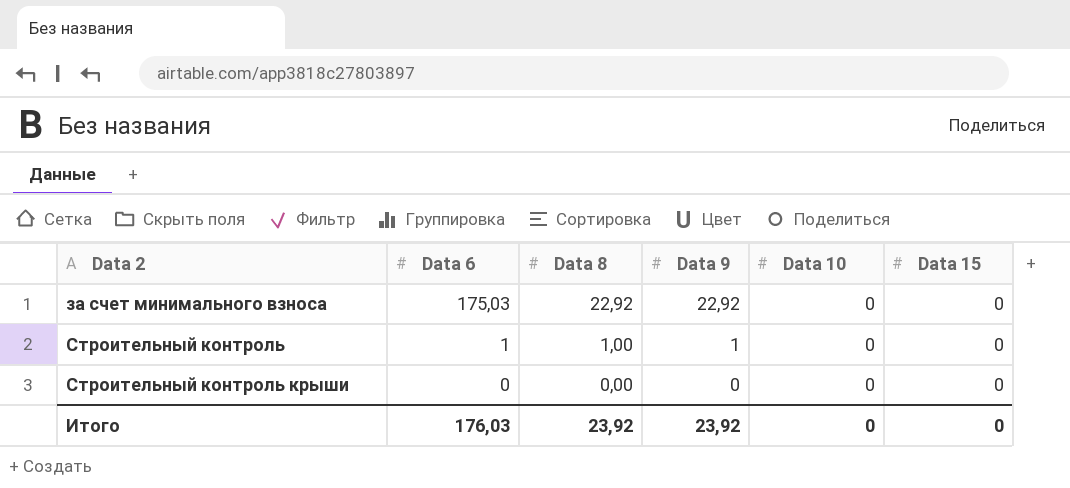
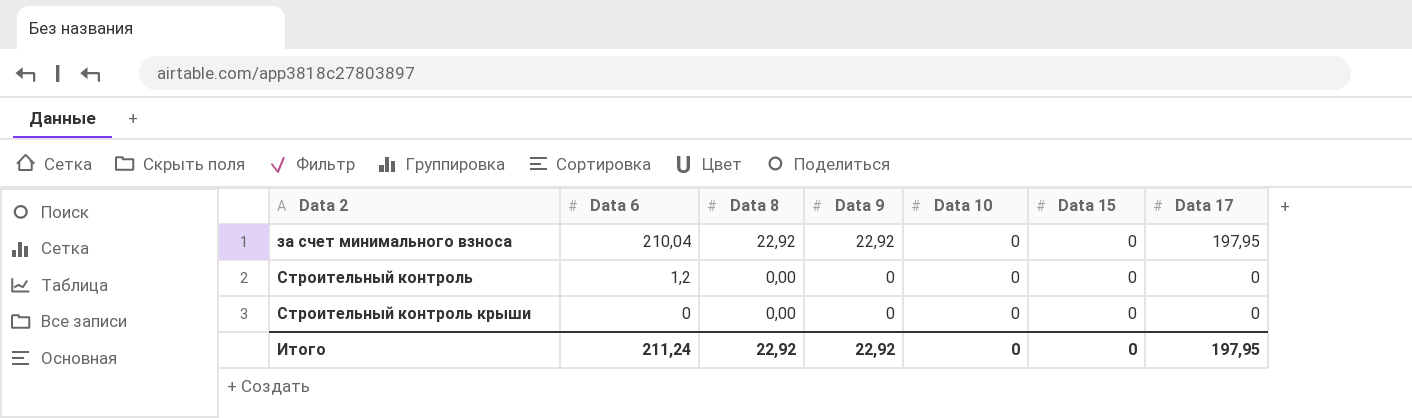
column Data 17 | position: none -> 7
за счет минимального взноса | Data 6: 175,03 -> 210,04
Строительный контроль | Data 6: 1 -> 1,2
Строительный контроль | Data 8: 1,00 -> 0,00
Строительный контроль | Data 9: 1 -> 0
Итого | Data 6: 176,03 -> 211,24
Итого | Data 8: 23,92 -> 22,92
Итого | Data 9: 23,92 -> 22,92

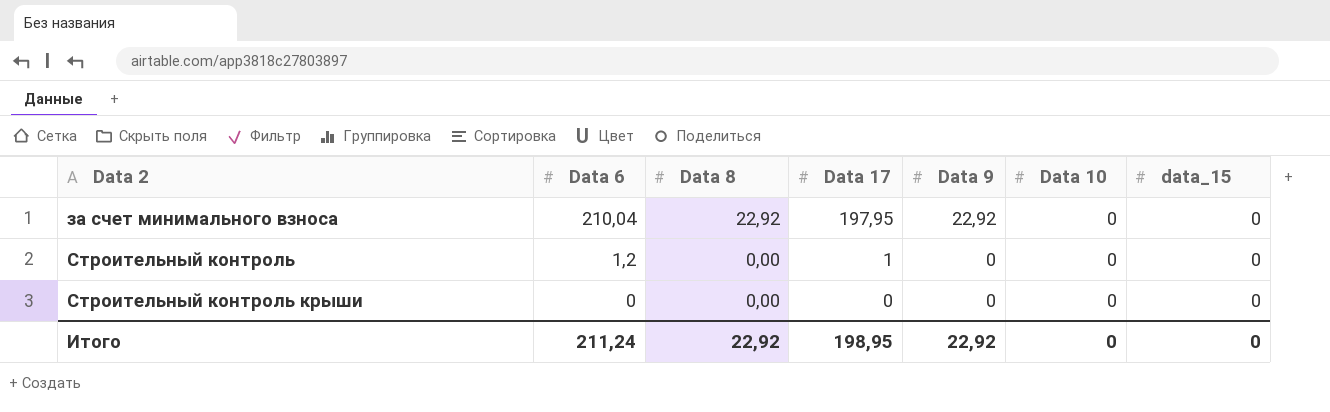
column Data 17 | position: 7 -> 4
column name: Data 15 -> data_15
Строительный контроль | Data 17: 0 -> 1
Итого | Data 17: 197,95 -> 198,95

